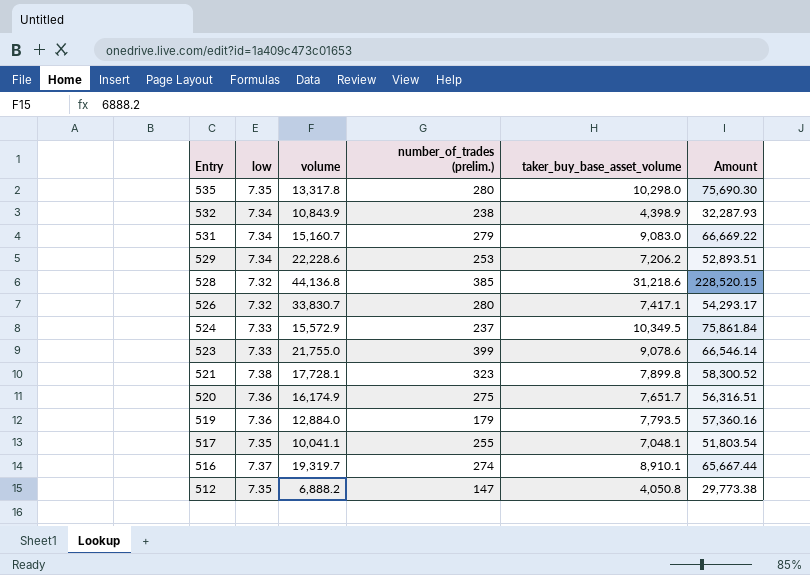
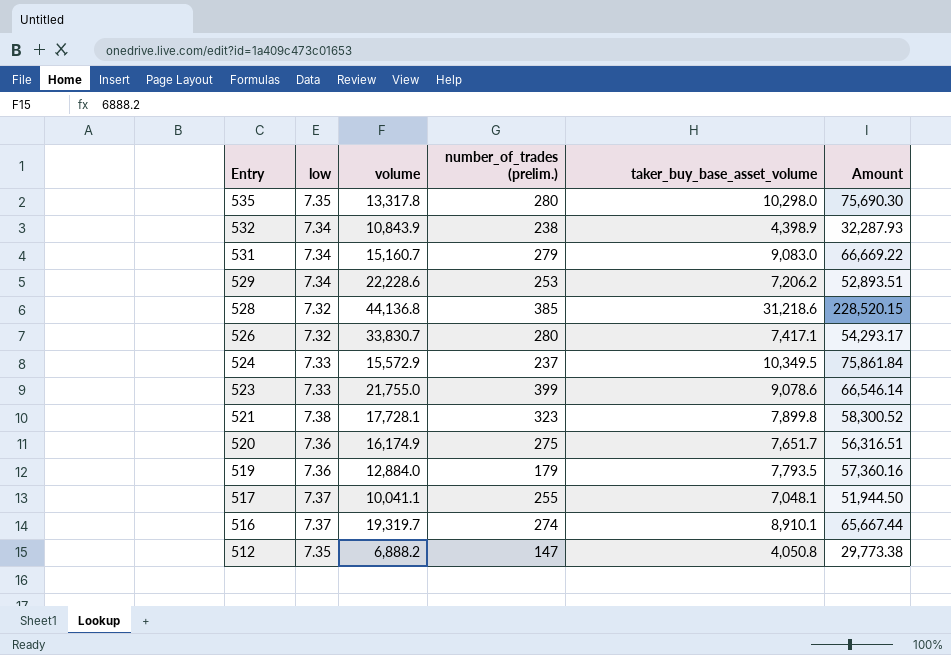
517 | low: 7.35 -> 7.37
517 | Amount: 51,803.54 -> 51,944.50

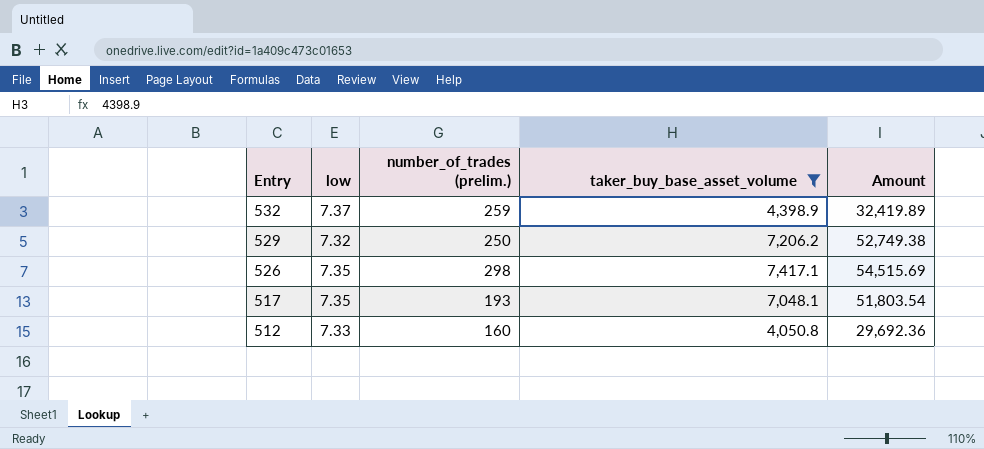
filter: none -> taker_buy_base_asset_volume <= 7,417.1
column volume | position: 3 -> none
532 | low: 7.34 -> 7.37
532 | number_of_trades (prelim.): 238 -> 259
532 | Amount: 32,287.93 -> 32,419.89
529 | low: 7.34 -> 7.32
529 | number_of_trades (prelim.): 253 -> 250
529 | Amount: 52,893.51 -> 52,749.38
526 | low: 7.32 -> 7.35
526 | number_of_trades (prelim.): 280 -> 298
526 | Amount: 54,293.17 -> 54,515.69
517 | low: 7.37 -> 7.35
517 | number_of_trades (prelim.): 255 -> 193
517 | Amount: 51,944.50 -> 51,803.54
512 | low: 7.35 -> 7.33
512 | number_of_trades (prelim.): 147 -> 160
512 | Amount: 29,773.38 -> 29,692.36

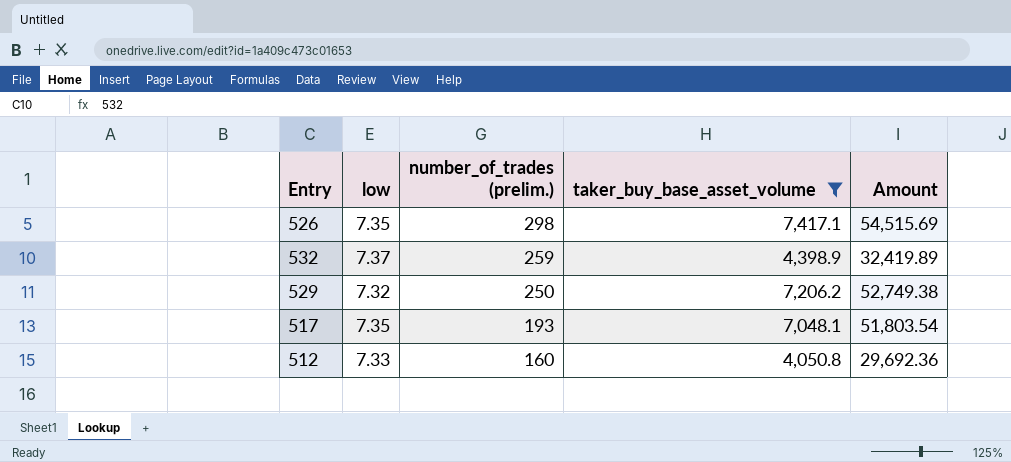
row order: Entry descending -> number_of_trades (prelim.) descending

